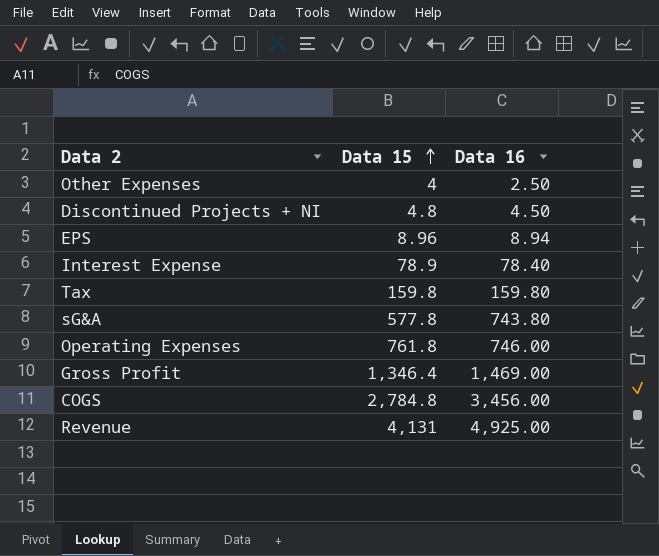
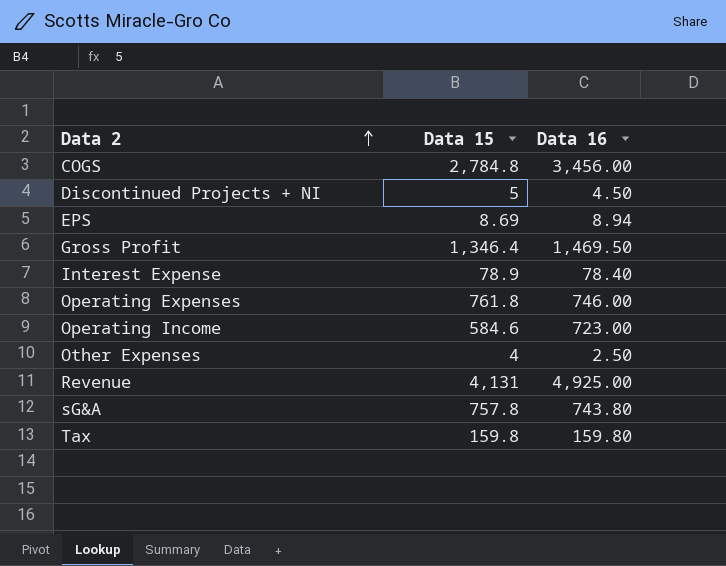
row order: Data 15 ascending -> Data 2 ascending
Discontinued Projects + NI | Data 15: 4.8 -> 5
EPS | Data 15: 8.96 -> 8.69
Gross Profit | Data 16: 1,469.00 -> 1,469.50
row Operating Income: none -> 584.6 | 723.00
sG&A | Data 15: 577.8 -> 757.8

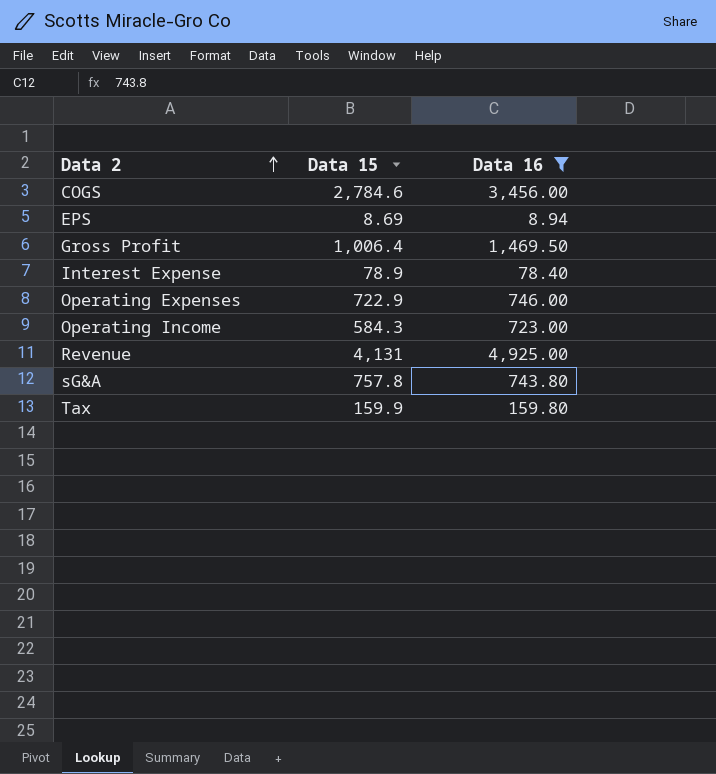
filter: none -> Data 16 >= 8.94
COGS | Data 15: 2,784.8 -> 2,784.6
Gross Profit | Data 15: 1,346.4 -> 1,006.4
Operating Expenses | Data 15: 761.8 -> 722.9
Operating Income | Data 15: 584.6 -> 584.3
Tax | Data 15: 159.8 -> 159.9

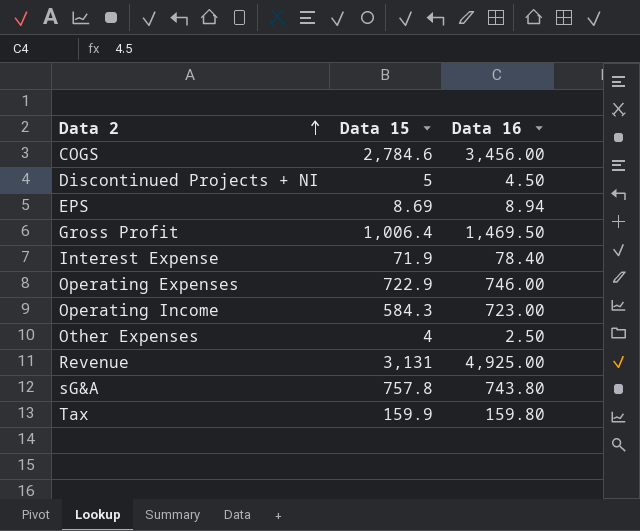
filter: Data 16 >= 8.94 -> none
Interest Expense | Data 15: 78.9 -> 71.9
Revenue | Data 15: 4,131 -> 3,131

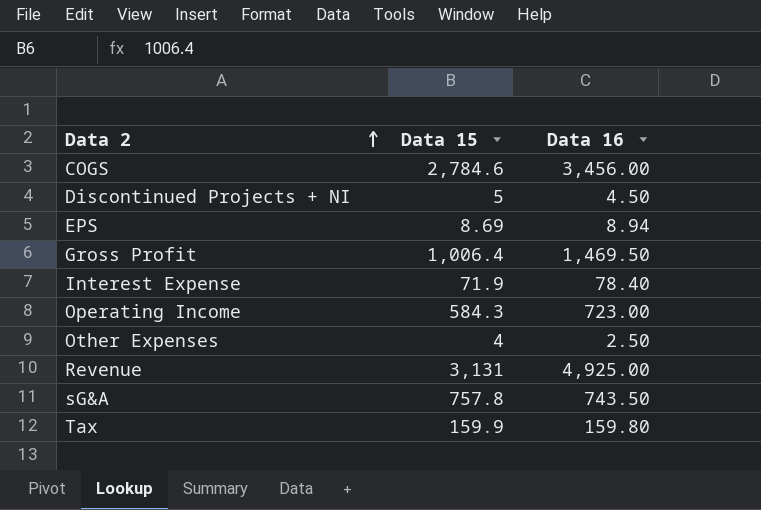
row Operating Expenses: 722.9 | 746.00 -> none
sG&A | Data 16: 743.80 -> 743.50

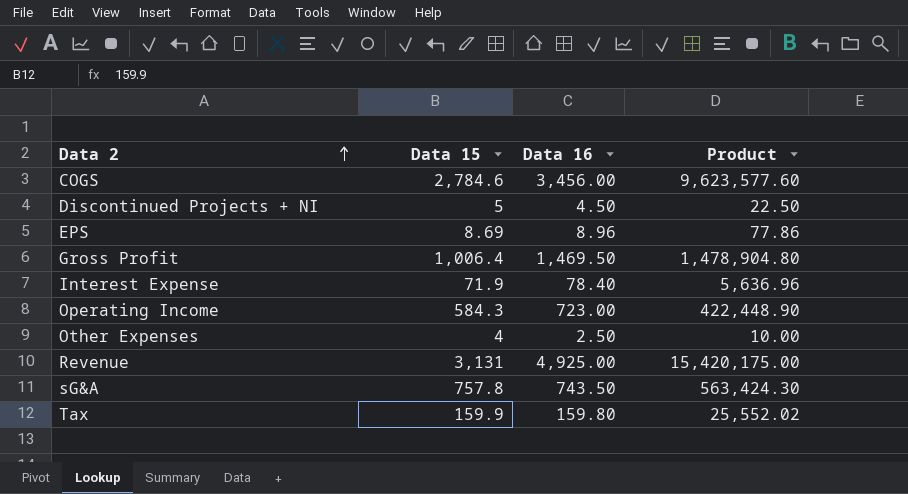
column Product | formula: none -> [Data 15] * [Data 16]
EPS | Data 16: 8.94 -> 8.96

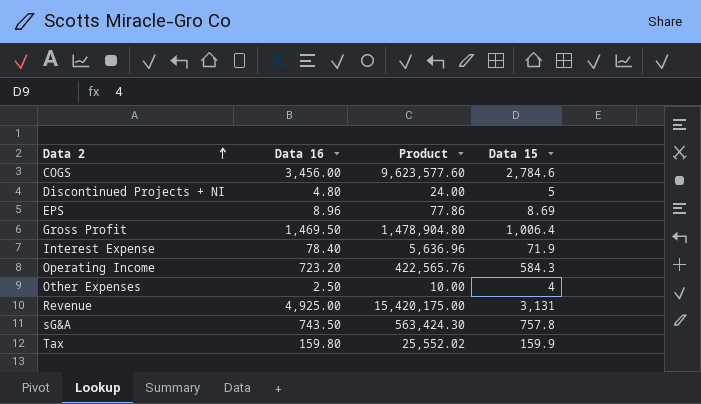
column Data 15 | position: 2 -> 4
Discontinued Projects + NI | Data 16: 4.50 -> 4.80
Discontinued Projects + NI | Product: 22.50 -> 24.00
Operating Income | Data 16: 723.00 -> 723.20
Operating Income | Product: 422,448.90 -> 422,565.76

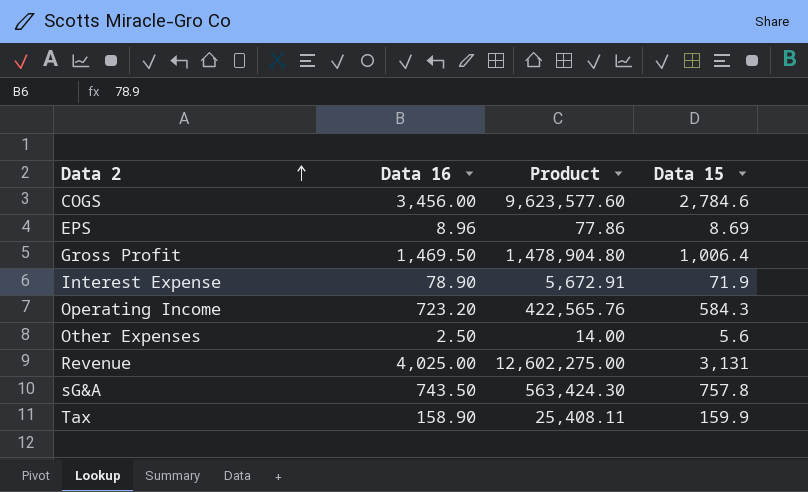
row Discontinued Projects + NI: 4.80 | 24.00 | 5 -> none
Interest Expense | Data 16: 78.40 -> 78.90
Interest Expense | Product: 5,636.96 -> 5,672.91
Other Expenses | Product: 10.00 -> 14.00
Other Expenses | Data 15: 4 -> 5.6
Revenue | Data 16: 4,925.00 -> 4,025.00
Revenue | Product: 15,420,175.00 -> 12,602,275.00
Tax | Data 16: 159.80 -> 158.90
Tax | Product: 25,552.02 -> 25,408.11

